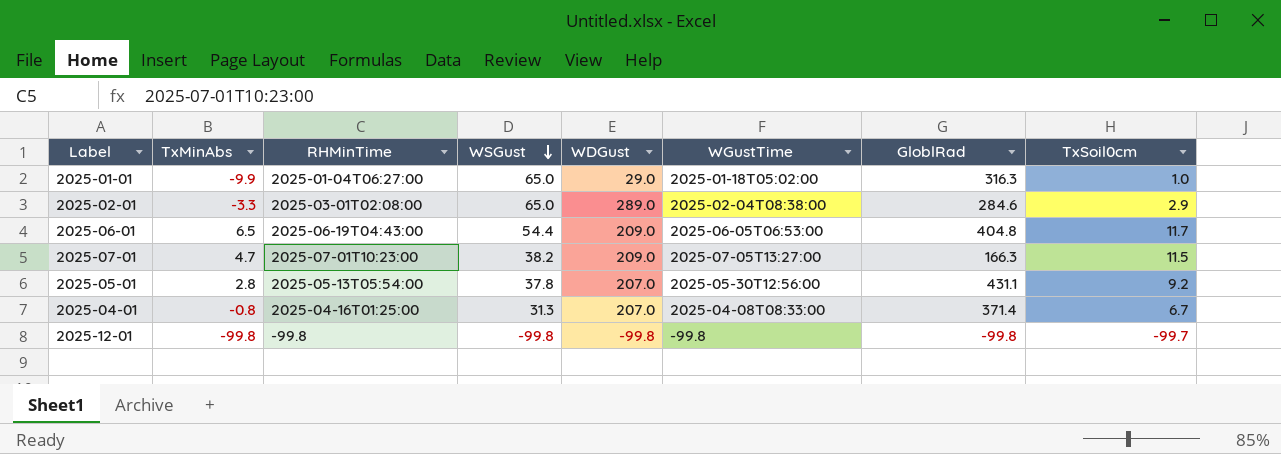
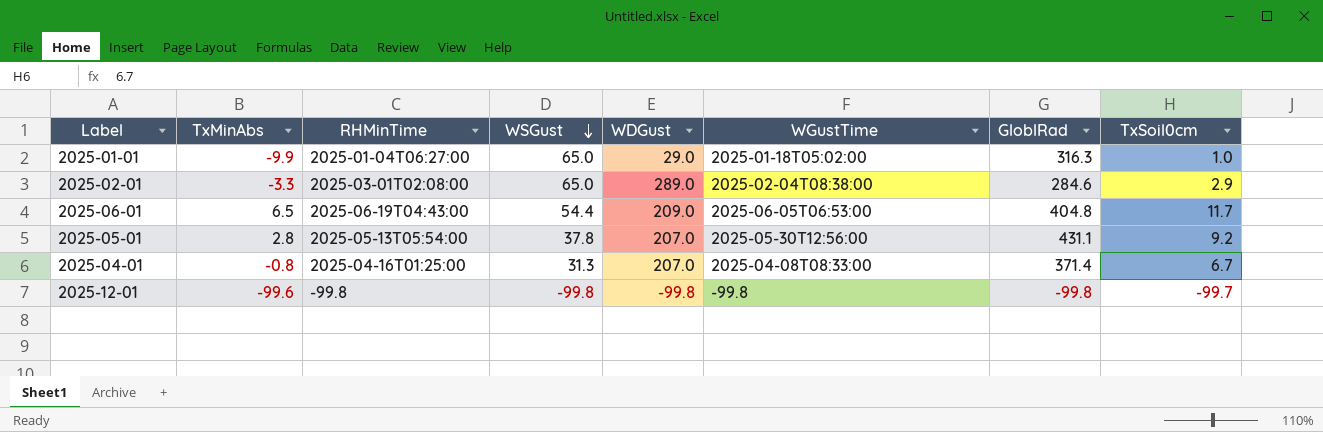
row 2025-07-01: 4.7 | 2025-07-01T10:23:00 | 38.2 | 209.0 | 2025-07-05T13:27:00 | 166.3 | 11.5 -> none
2025-12-01 | TxMinAbs: -99.8 -> -99.6

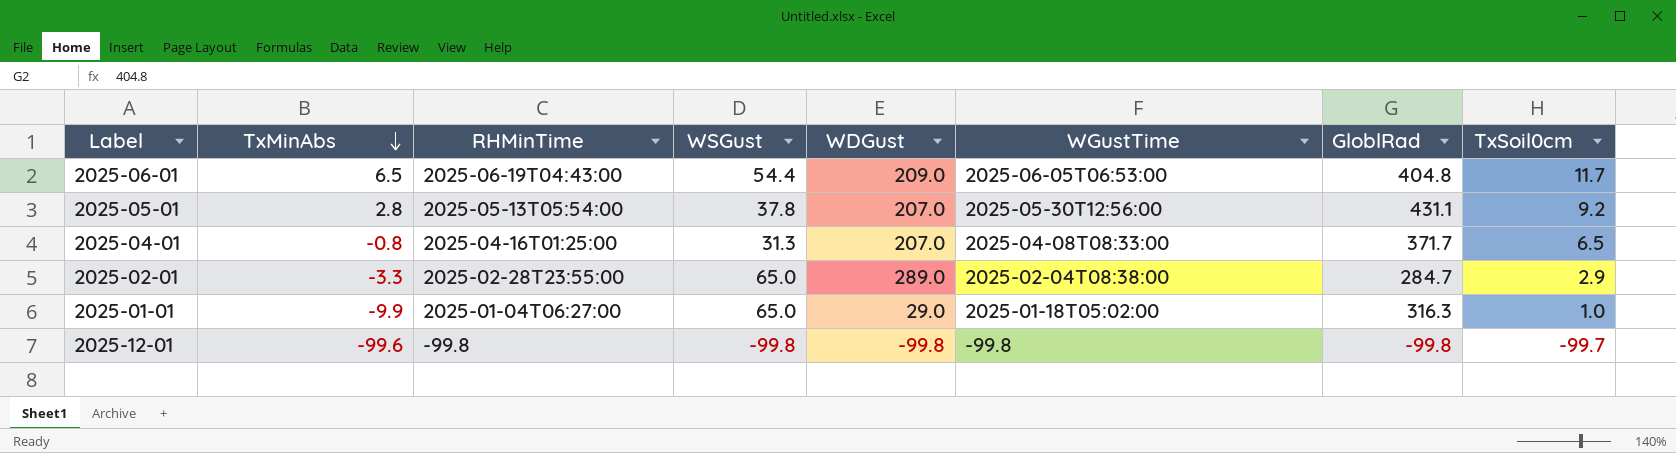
row order: WSGust descending -> TxMinAbs descending
2025-04-01 | GloblRad: 371.4 -> 371.7
2025-04-01 | TxSoil0cm: 6.7 -> 6.5
2025-02-01 | RHMinTime: 2025-03-01T02:08:00 -> 2025-02-28T23:55:00
2025-02-01 | GloblRad: 284.6 -> 284.7

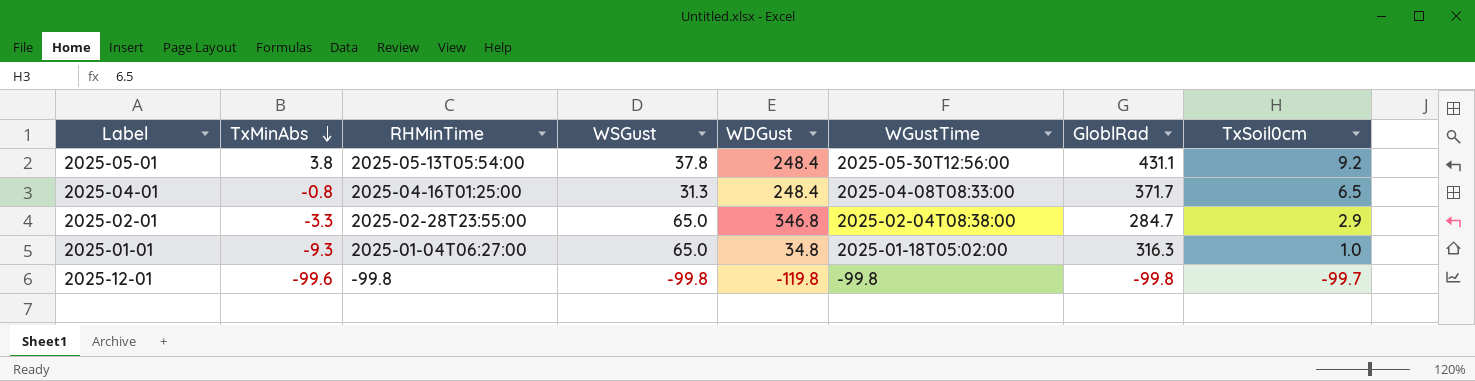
row 2025-06-01: 6.5 | 2025-06-19T04:43:00 | 54.4 | 209.0 | 2025-06-05T06:53:00 | 404.8 | 11.7 -> none
2025-05-01 | TxMinAbs: 2.8 -> 3.8
2025-05-01 | WDGust: 207.0 -> 248.4
2025-04-01 | WDGust: 207.0 -> 248.4
2025-02-01 | WDGust: 289.0 -> 346.8
2025-01-01 | TxMinAbs: -9.9 -> -9.3
2025-01-01 | WDGust: 29.0 -> 34.8
2025-12-01 | WDGust: -99.8 -> -119.8

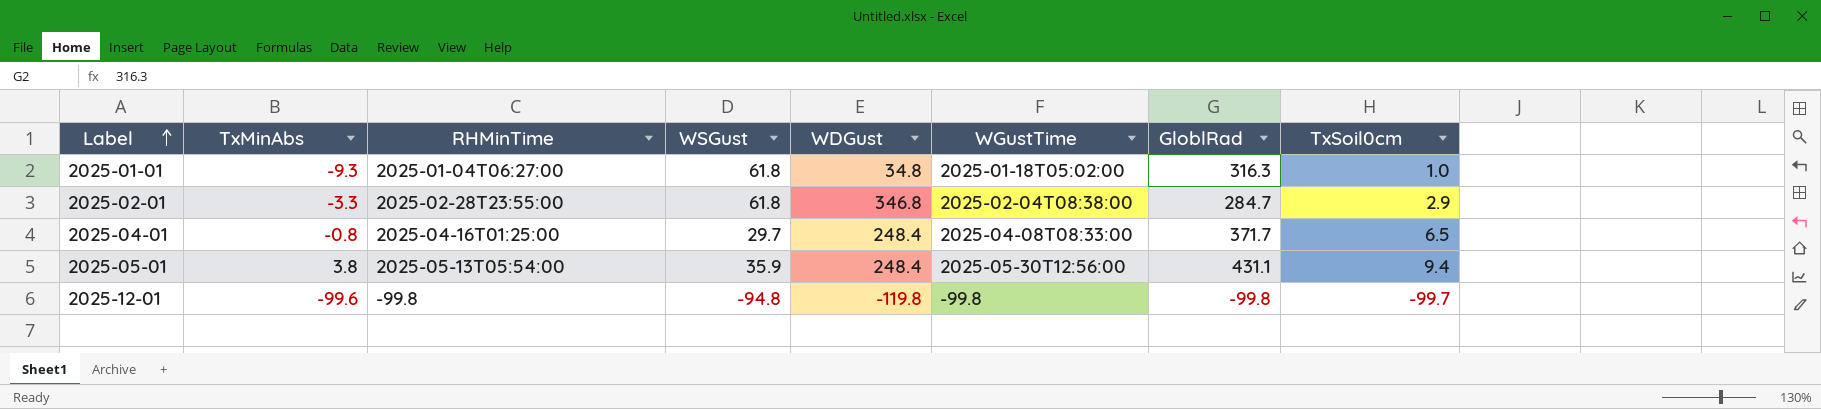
row order: TxMinAbs descending -> Label ascending
2025-01-01 | WSGust: 65.0 -> 61.8
2025-02-01 | WSGust: 65.0 -> 61.8
2025-04-01 | WSGust: 31.3 -> 29.7
2025-05-01 | WSGust: 37.8 -> 35.9
2025-05-01 | TxSoil0cm: 9.2 -> 9.4
2025-12-01 | WSGust: -99.8 -> -94.8

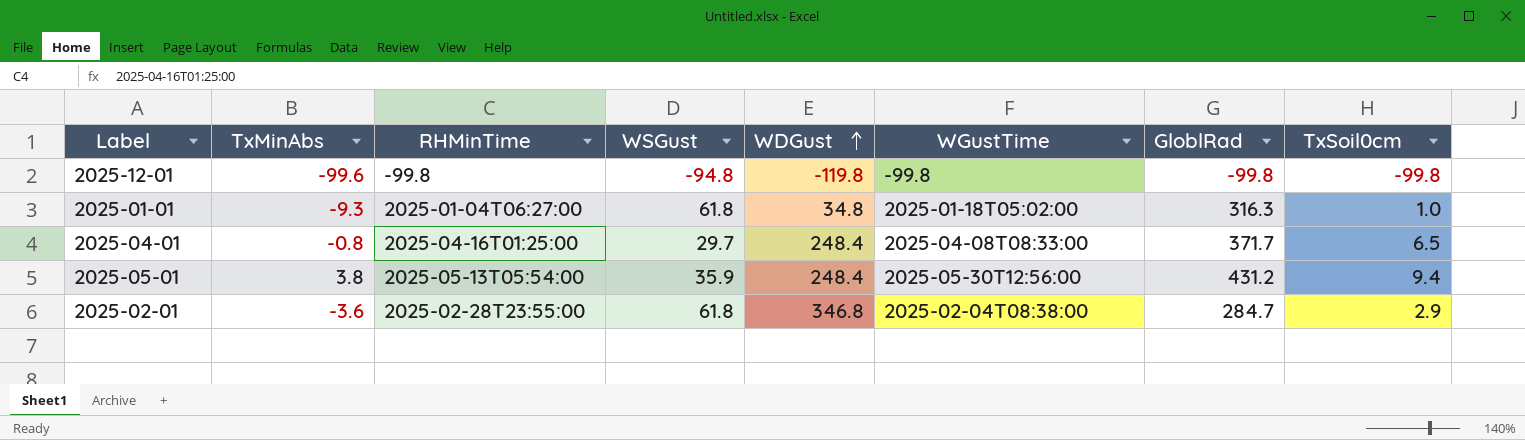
row order: Label ascending -> WDGust ascending
2025-12-01 | TxSoil0cm: -99.7 -> -99.8
2025-05-01 | GloblRad: 431.1 -> 431.2
2025-02-01 | TxMinAbs: -3.3 -> -3.6

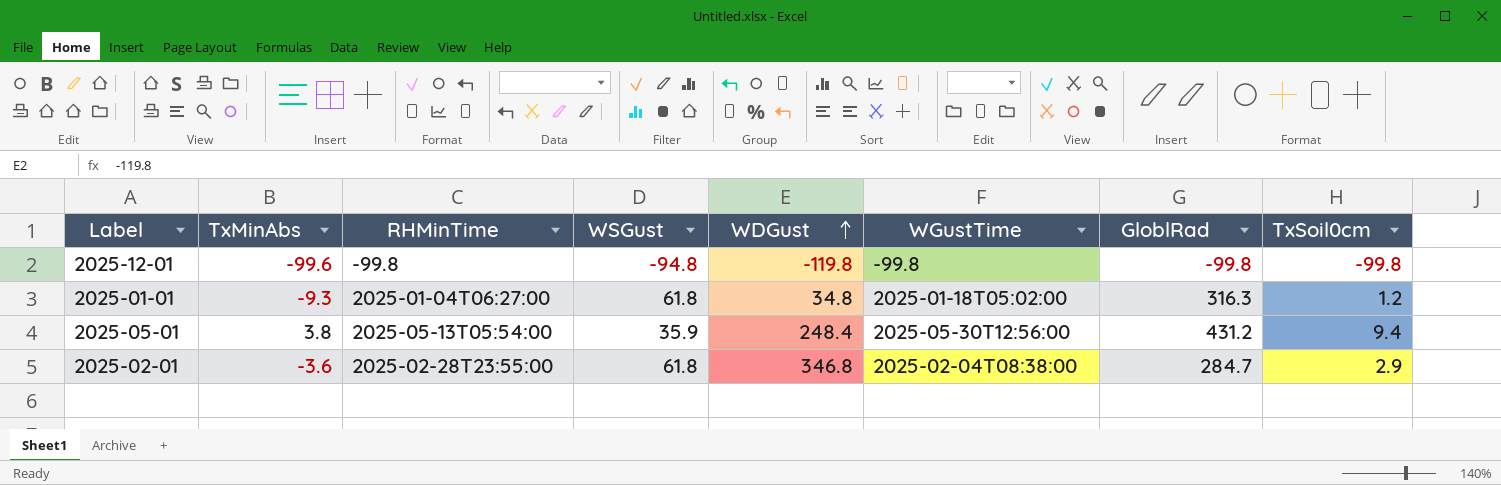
row 2025-04-01: -0.8 | 2025-04-16T01:25:00 | 29.7 | 248.4 | 2025-04-08T08:33:00 | 371.7 | 6.5 -> none
2025-01-01 | TxSoil0cm: 1.0 -> 1.2

